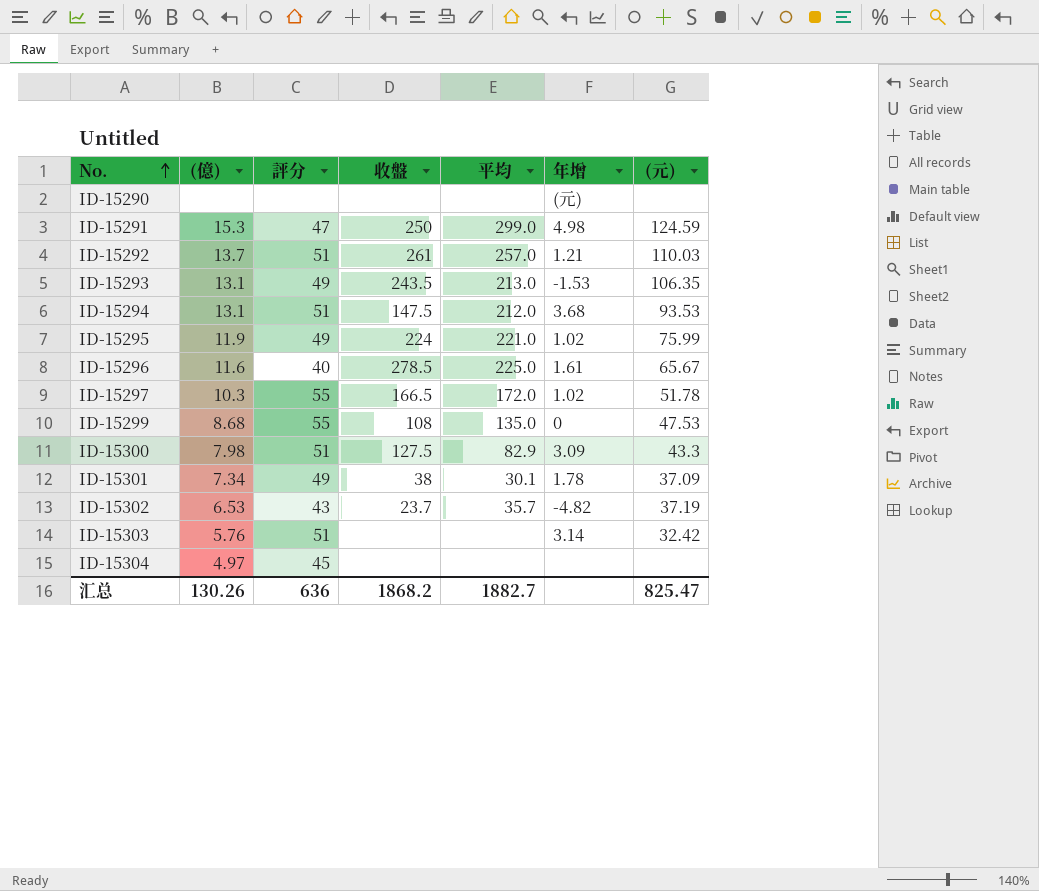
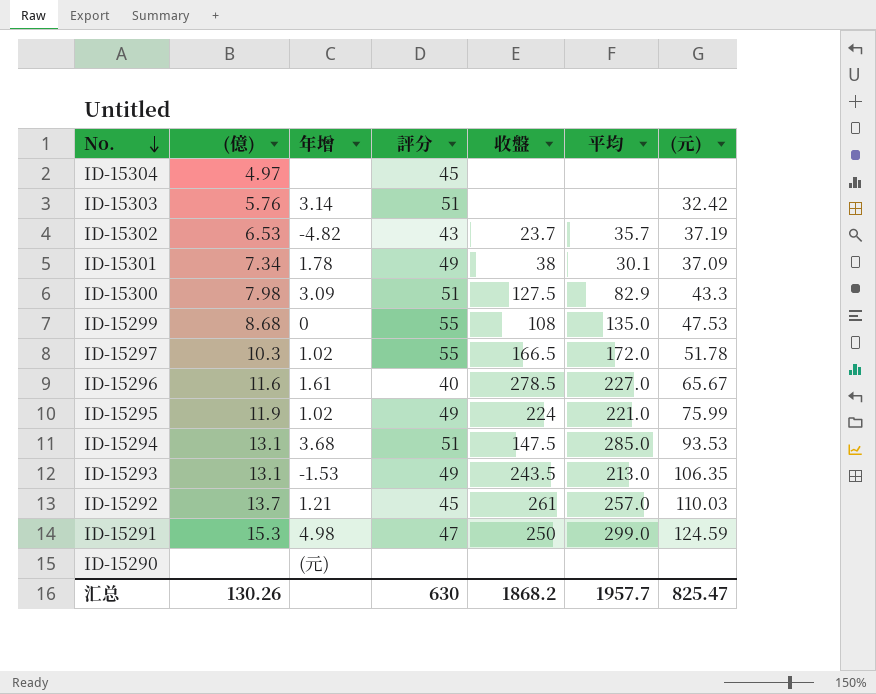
row order: No. ascending -> No. descending
column 年增 | position: 6 -> 3
ID-15296 | 平均: 225.0 -> 227.0
ID-15294 | 平均: 212.0 -> 285.0
ID-15292 | 評分: 51 -> 45
汇总 | 評分: 636 -> 630
汇总 | 平均: 1882.7 -> 1957.7

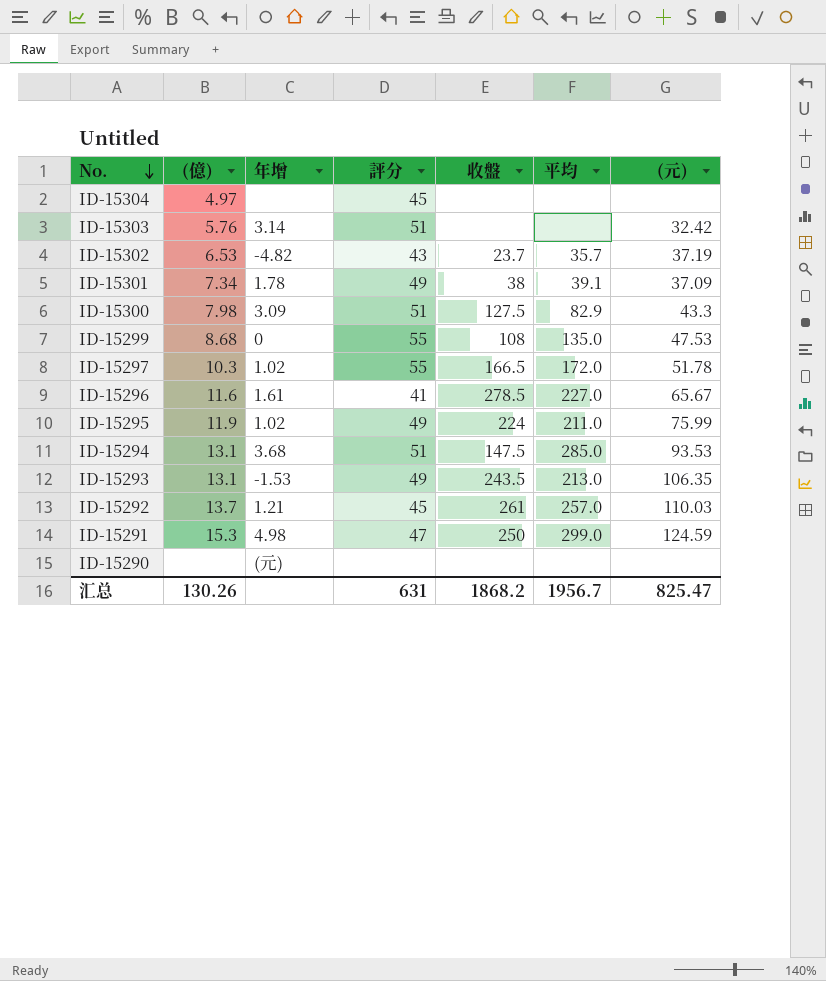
ID-15301 | 平均: 30.1 -> 39.1
ID-15296 | 評分: 40 -> 41
ID-15295 | 平均: 221.0 -> 211.0
汇总 | 評分: 630 -> 631
汇总 | 平均: 1957.7 -> 1956.7

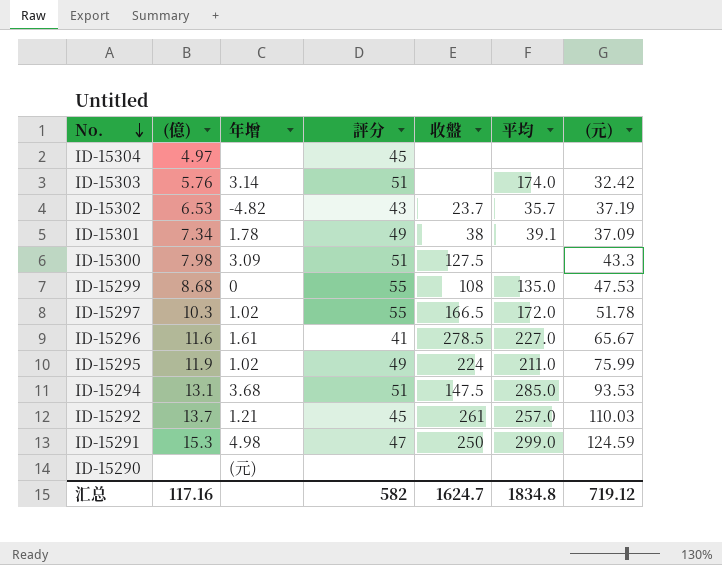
row ID-15293: 13.1 | -1.53 | 49 | 243.5 | 213.0 | 106.35 -> none
ID-15303 | 平均: none -> 174.0
ID-15300 | 平均: 82.9 -> none
汇总 | (億): 130.26 -> 117.16
汇总 | 評分: 631 -> 582
汇总 | 收盤: 1868.2 -> 1624.7
汇总 | 平均: 1956.7 -> 1834.8
汇总 | (元): 825.47 -> 719.12

